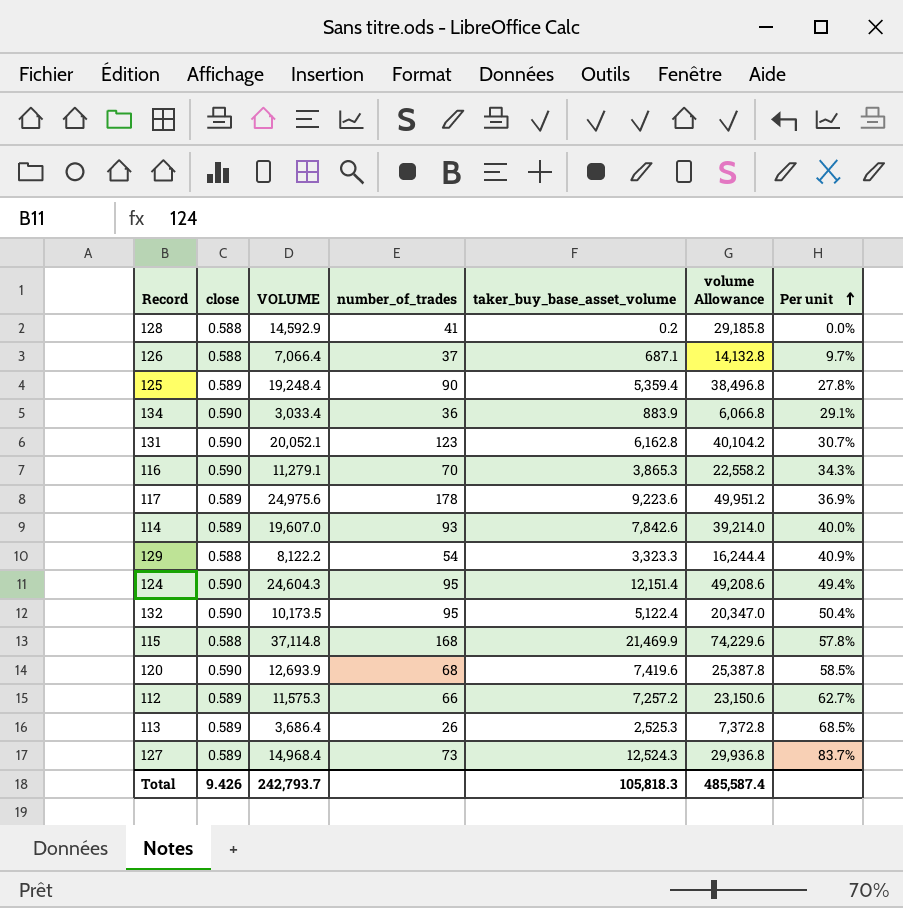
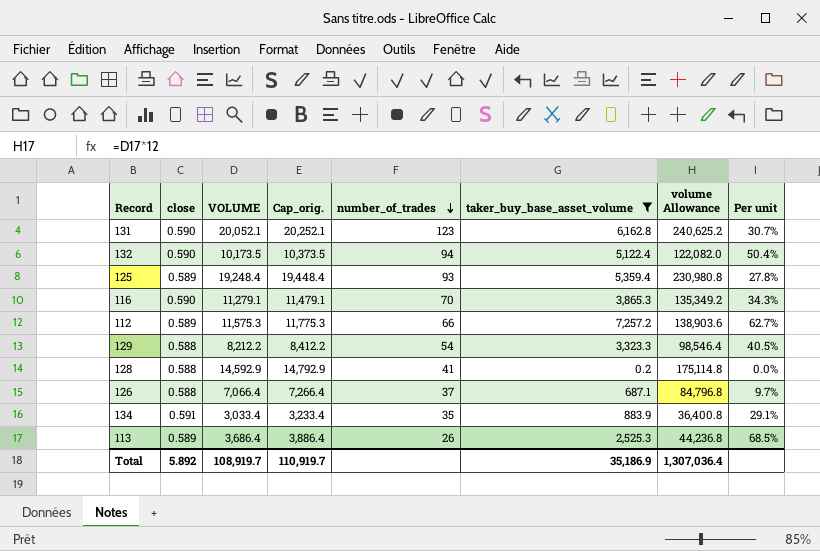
filter: none -> taker_buy_base_asset_volume <= 7,257.2
row order: Per unit ascending -> number_of_trades descending
column Cap_orig. | formula: none -> [VOLUME] + 200
column volume Allowance | formula: [VOLUME] * 2 -> [VOLUME] * 12
132 | number_of_trades: 95 -> 94
125 | number_of_trades: 90 -> 93
129 | VOLUME: 8,122.2 -> 8,212.2
129 | Per unit: 40.9% -> 40.5%
134 | close: 0.590 -> 0.591
134 | number_of_trades: 36 -> 35
Total | close: 9.426 -> 5.892
Total | VOLUME: 242,793.7 -> 108,919.7
Total | taker_buy_base_asset_volume: 105,818.3 -> 35,186.9
Total | volume Allowance: 485,587.4 -> 1,307,036.4

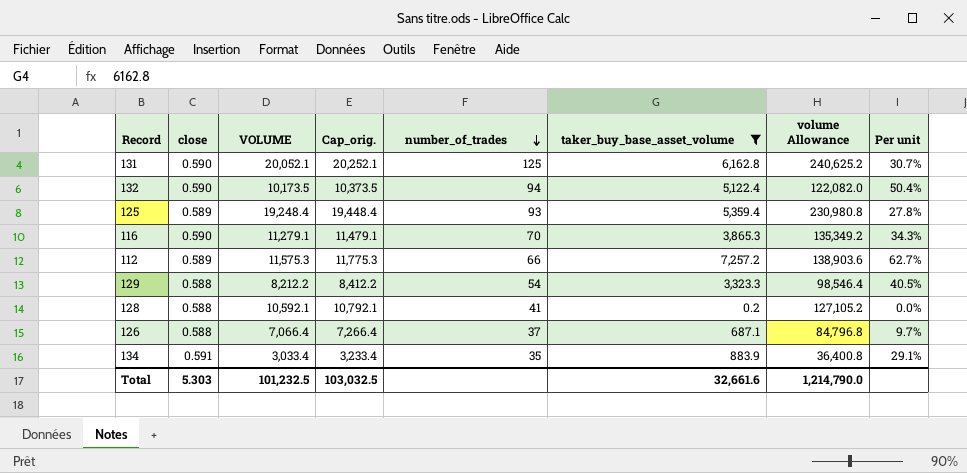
row 113: 0.589 | 3,686.4 | 3,886.4 | 26 | 2,525.3 | 44,236.8 | 68.5% -> none
131 | number_of_trades: 123 -> 125
128 | VOLUME: 14,592.9 -> 10,592.1
128 | Cap_orig.: 14,792.9 -> 10,792.1
128 | volume Allowance: 175,114.8 -> 127,105.2
Total | close: 5.892 -> 5.303
Total | VOLUME: 108,919.7 -> 101,232.5
Total | Cap_orig.: 110,919.7 -> 103,032.5
Total | taker_buy_base_asset_volume: 35,186.9 -> 32,661.6
Total | volume Allowance: 1,307,036.4 -> 1,214,790.0

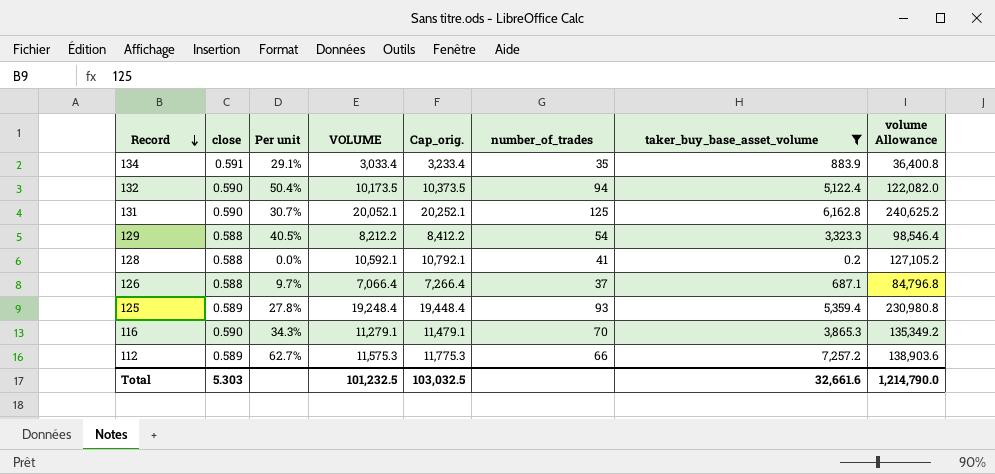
row order: number_of_trades descending -> Record descending
column Per unit | position: 8 -> 3

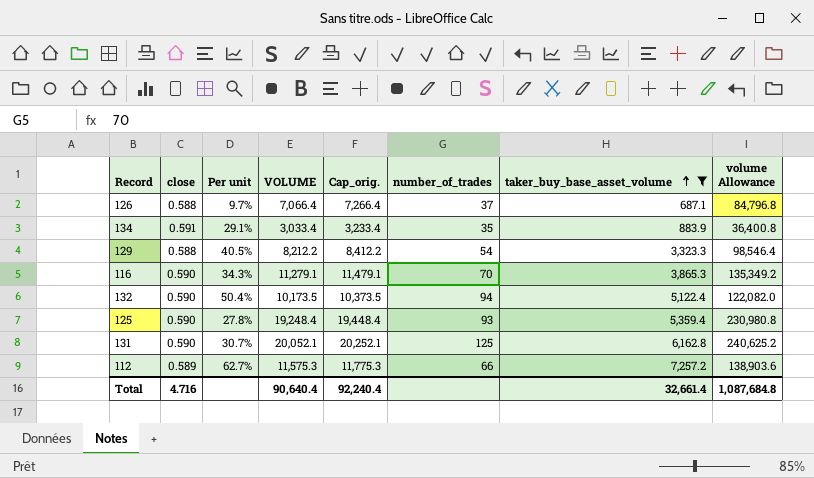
row order: Record descending -> taker_buy_base_asset_volume ascending
row 128: 0.588 | 0.0% | 10,592.1 | 10,792.1 | 41 | 0.2 | 127,105.2 -> none
125 | close: 0.589 -> 0.590
Total | close: 5.303 -> 4.716
Total | VOLUME: 101,232.5 -> 90,640.4
Total | Cap_orig.: 103,032.5 -> 92,240.4
Total | taker_buy_base_asset_volume: 32,661.6 -> 32,661.4
Total | volume Allowance: 1,214,790.0 -> 1,087,684.8

